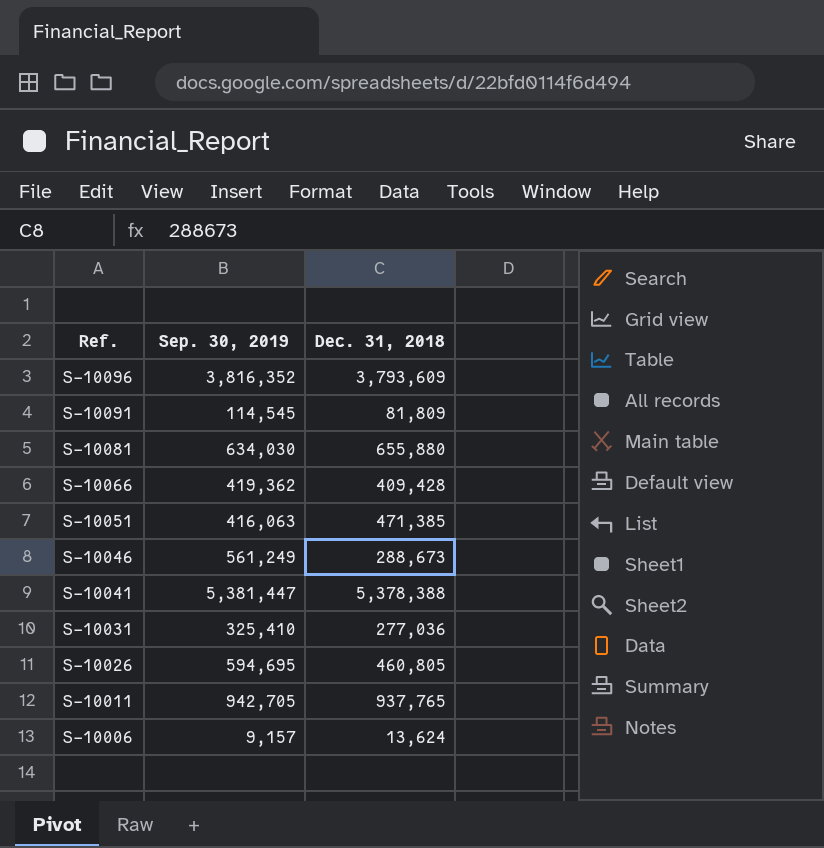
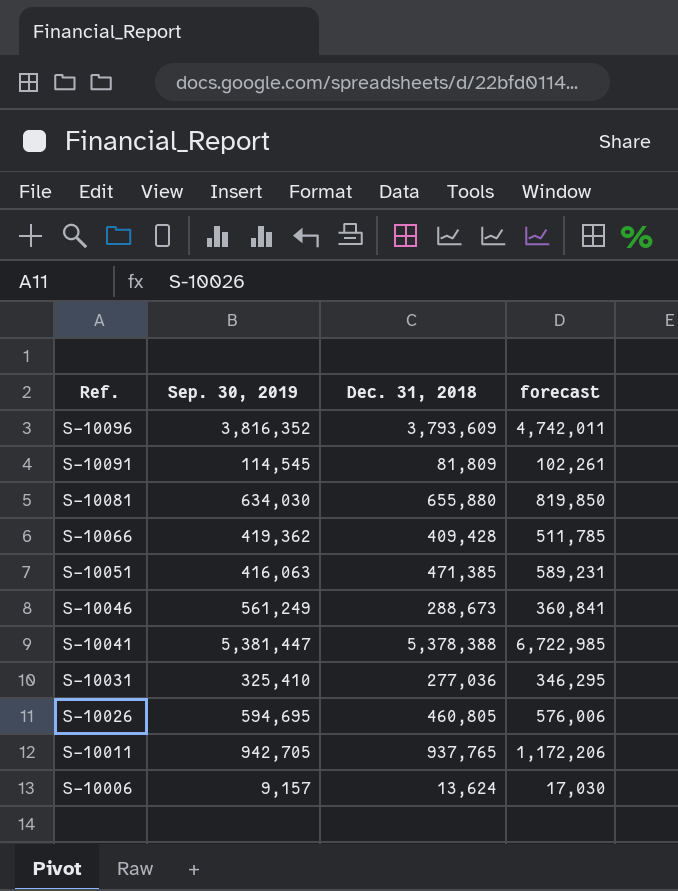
column forecast | formula: none -> [Dec. 31, 2018] * 1.25

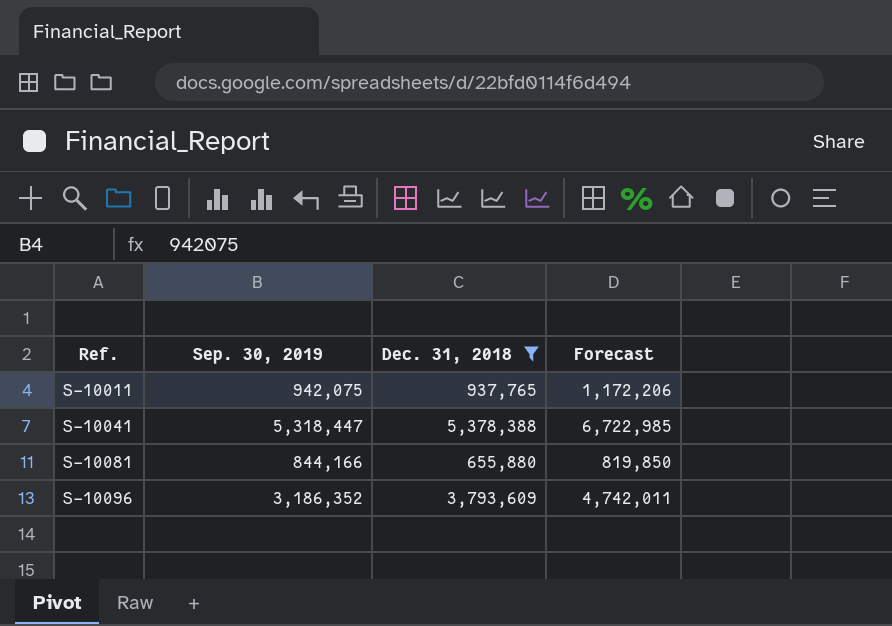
filter: none -> Dec. 31, 2018 >= 655,880
row order: Ref. descending -> Ref. ascending
column name: forecast -> Forecast
S-10011 | Sep. 30, 2019: 942,705 -> 942,075
S-10041 | Sep. 30, 2019: 5,381,447 -> 5,318,447
S-10081 | Sep. 30, 2019: 634,030 -> 844,166
S-10096 | Sep. 30, 2019: 3,816,352 -> 3,186,352

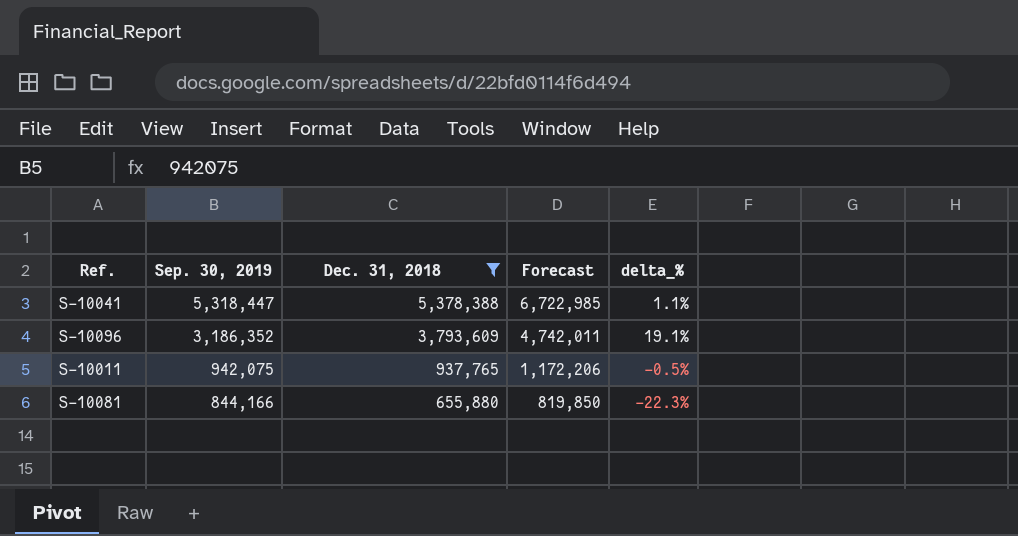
row order: Ref. ascending -> Sep. 30, 2019 descending
column delta_% | formula: none -> ([Dec. 31, 2018] - [Sep. 30, 2019]) / [Sep. 30, 2019]

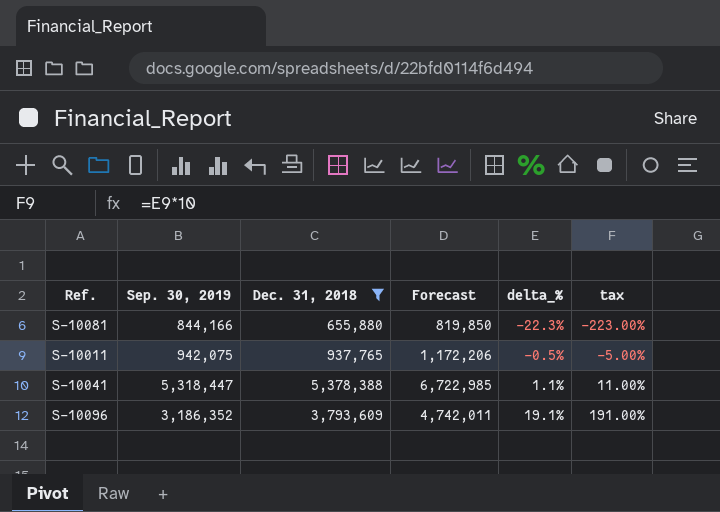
row order: Sep. 30, 2019 descending -> delta_% ascending
column tax | formula: none -> [delta_%] * 10

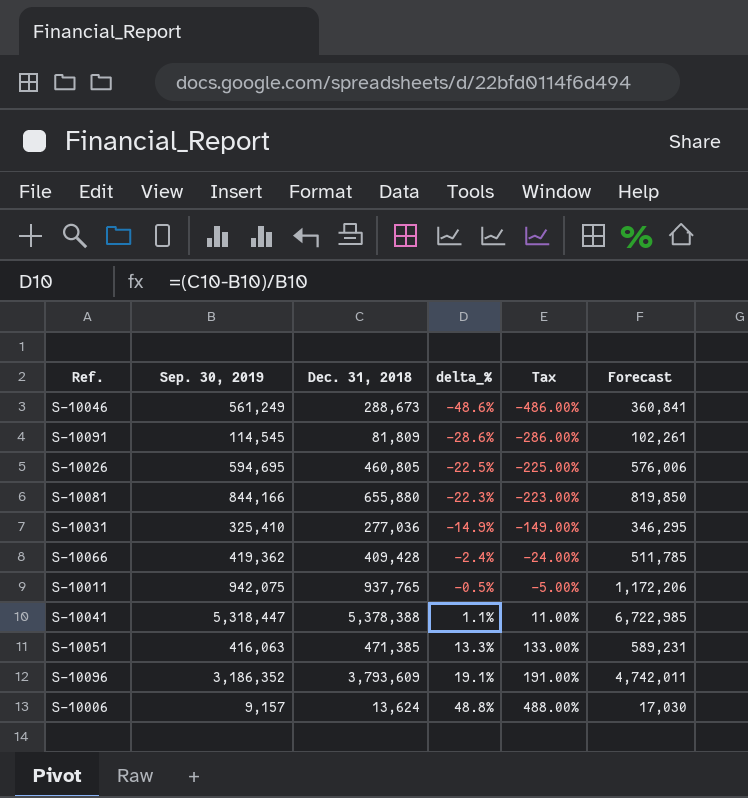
filter: Dec. 31, 2018 >= 655,880 -> none
column name: tax -> Tax
column Forecast | position: 4 -> 6

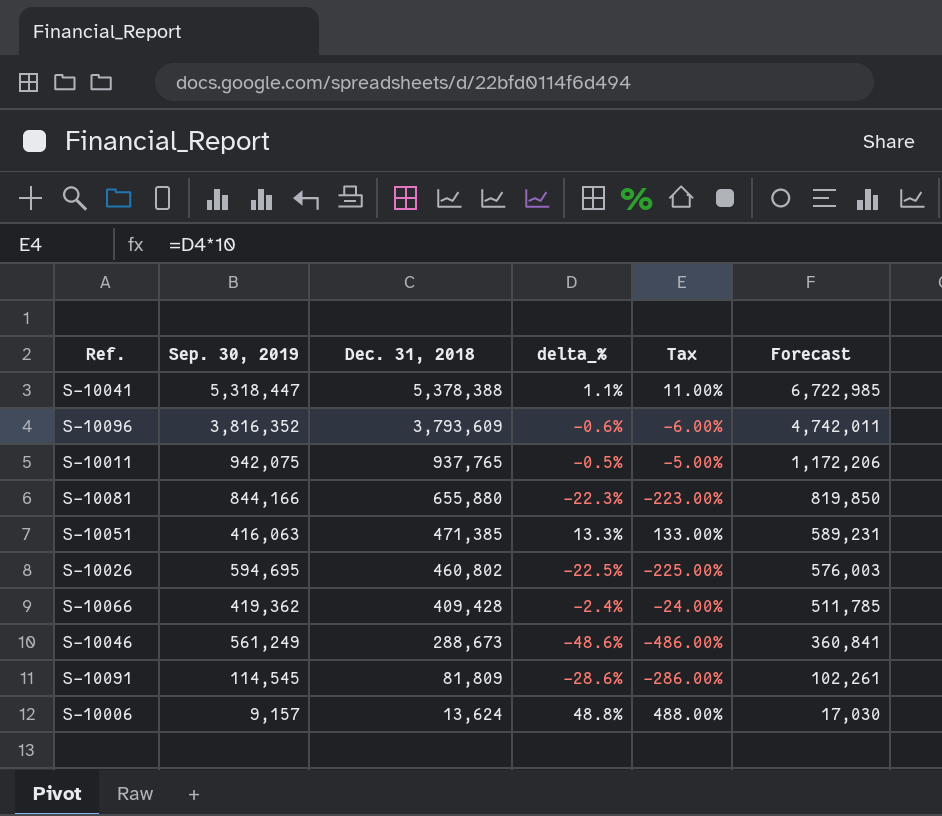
row order: delta_% ascending -> Dec. 31, 2018 descending
row S-10031: 325,410 | 277,036 | -14.9% | -149.00% | 346,295 -> none
S-10096 | Sep. 30, 2019: 3,186,352 -> 3,816,352
S-10096 | delta_%: 19.1% -> -0.6%
S-10096 | Tax: 191.00% -> -6.00%
S-10026 | Dec. 31, 2018: 460,805 -> 460,802
S-10026 | Forecast: 576,006 -> 576,003

